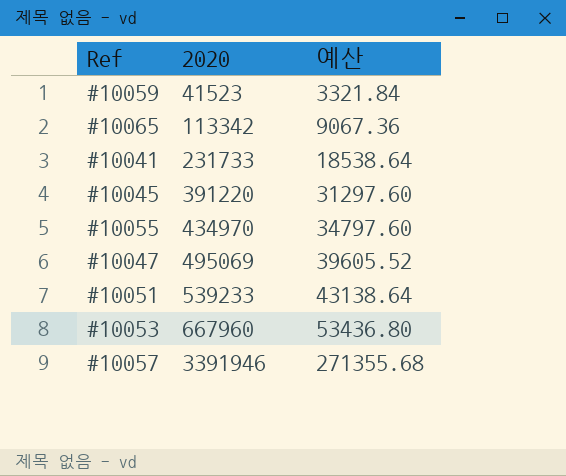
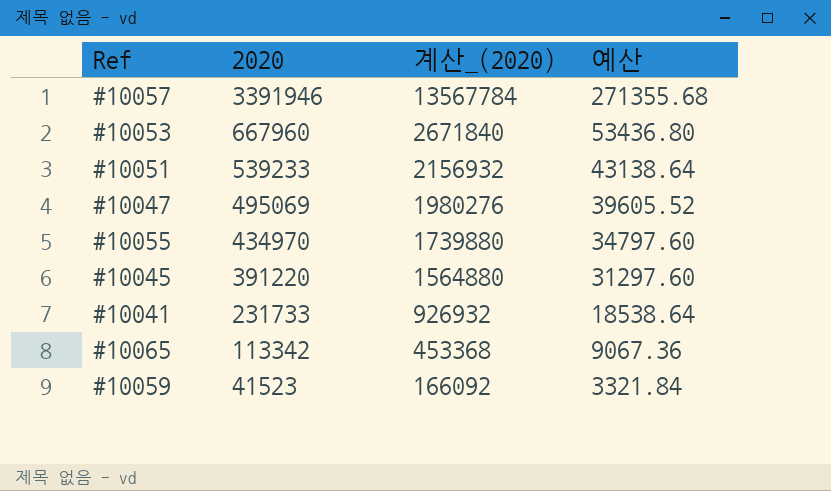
row order: 2020 ascending -> 2020 descending
column 계산_(2020) | formula: none -> [2020] * 4

